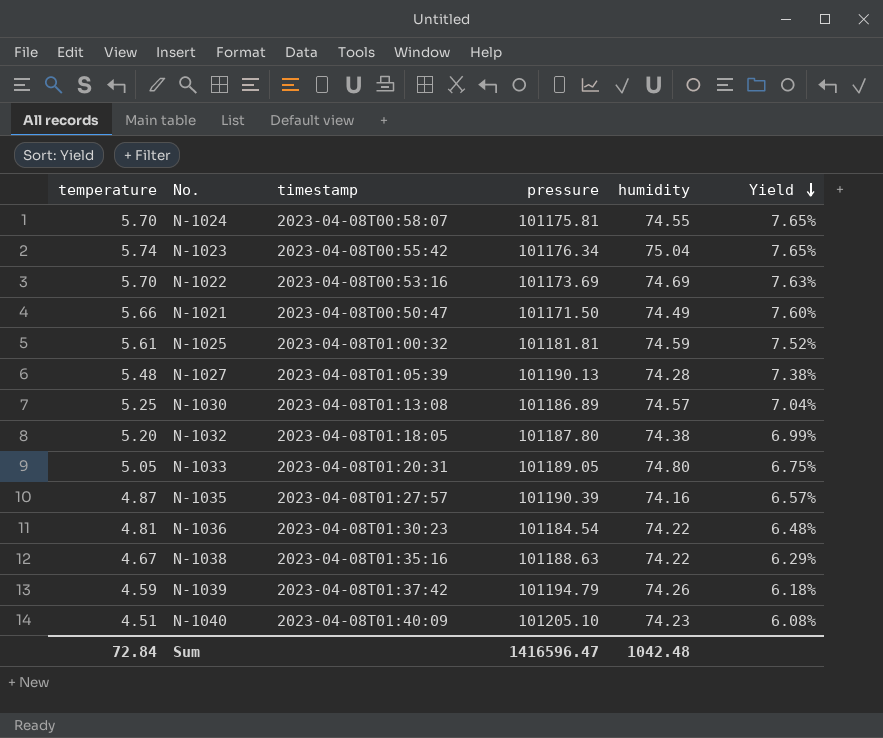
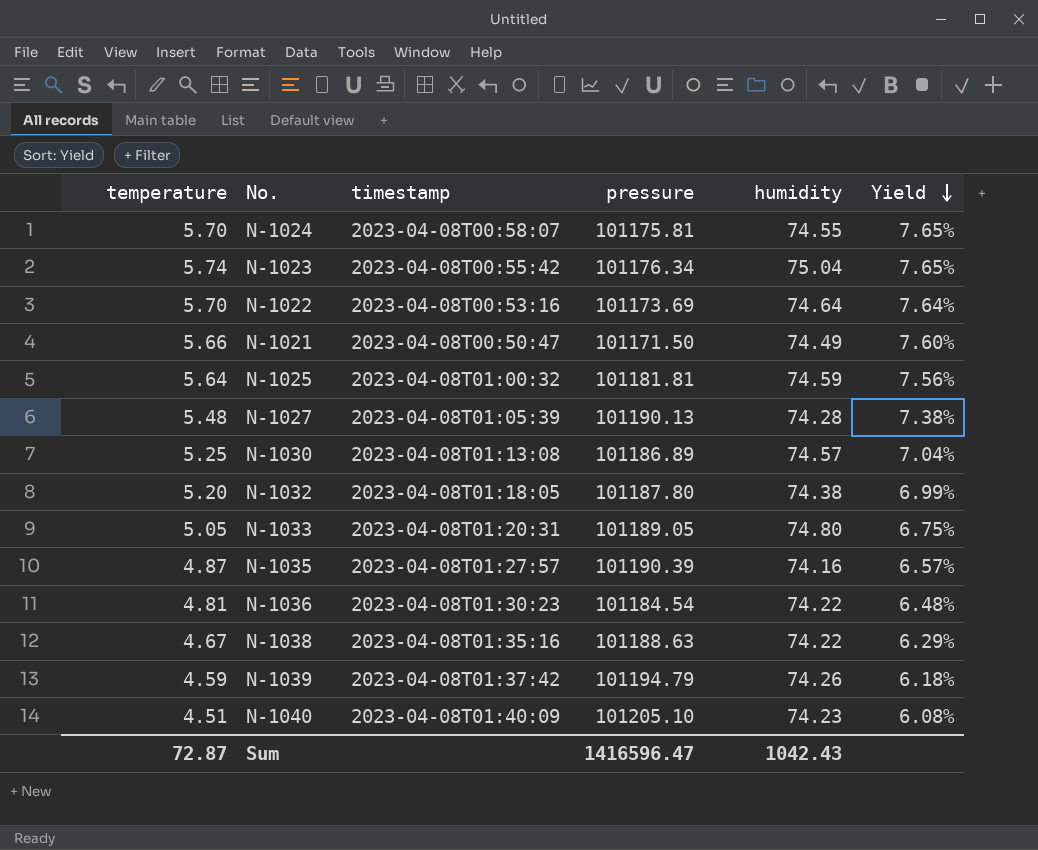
N-1022 | humidity: 74.69 -> 74.64
N-1022 | Yield: 7.63% -> 7.64%
N-1025 | temperature: 5.61 -> 5.64
N-1025 | Yield: 7.52% -> 7.56%
Sum | temperature: 72.84 -> 72.87
Sum | humidity: 1042.48 -> 1042.43

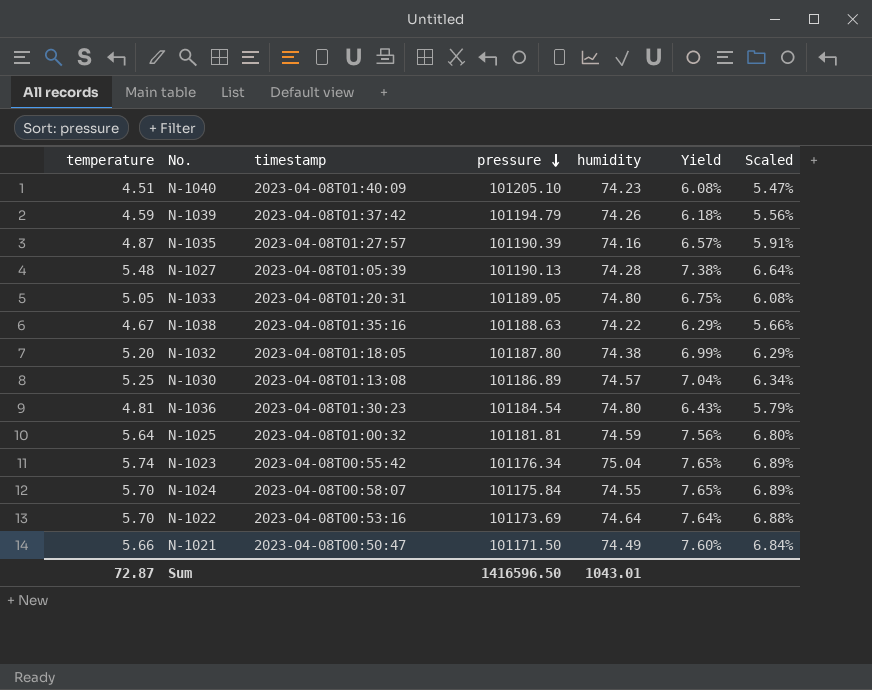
row order: Yield descending -> pressure descending
column Scaled | formula: none -> [Yield] * 0.9
N-1036 | humidity: 74.22 -> 74.80
N-1036 | Yield: 6.48% -> 6.43%
N-1024 | pressure: 101175.81 -> 101175.84
Sum | pressure: 1416596.47 -> 1416596.50
Sum | humidity: 1042.43 -> 1043.01

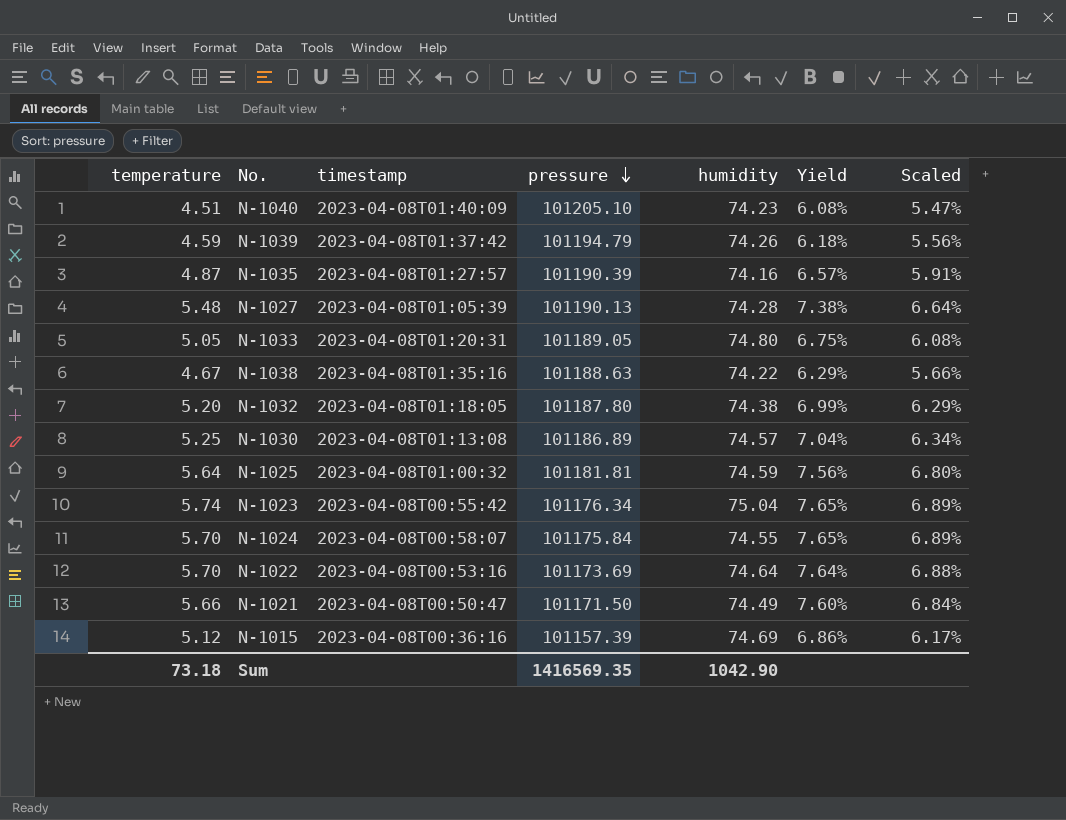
row N-1036: 4.81 | 2023-04-08T01:30:23 | 101184.54 | 74.80 | 6.43% | 5.79% -> none
row N-1015: none -> 5.12 | 2023-04-08T00:36:16 | 101157.39 | 74.69 | 6.86% | 6.17%
Sum | temperature: 72.87 -> 73.18
Sum | pressure: 1416596.50 -> 1416569.35
Sum | humidity: 1043.01 -> 1042.90

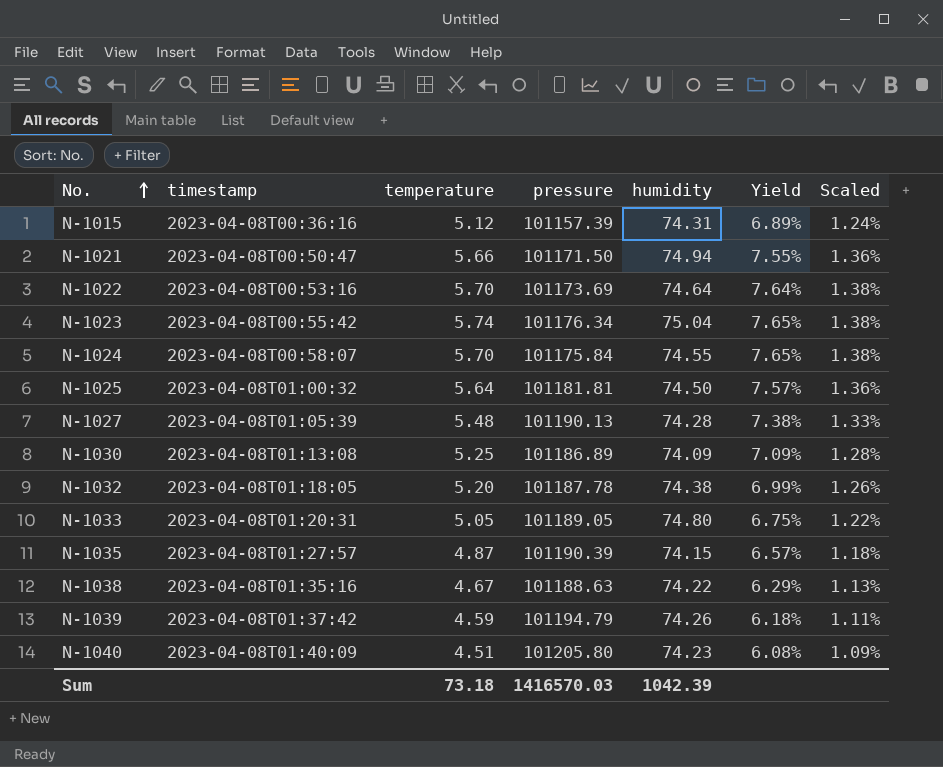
row order: pressure descending -> No. ascending
column temperature | position: 1 -> 3
column Scaled | formula: [Yield] * 0.9 -> [Yield] * 0.18
N-1015 | humidity: 74.69 -> 74.31
N-1015 | Yield: 6.86% -> 6.89%
N-1021 | humidity: 74.49 -> 74.94
N-1021 | Yield: 7.60% -> 7.55%
N-1025 | humidity: 74.59 -> 74.50
N-1025 | Yield: 7.56% -> 7.57%
N-1030 | humidity: 74.57 -> 74.09
N-1030 | Yield: 7.04% -> 7.09%
N-1032 | pressure: 101187.80 -> 101187.78
N-1035 | humidity: 74.16 -> 74.15
N-1040 | pressure: 101205.10 -> 101205.80
Sum | pressure: 1416569.35 -> 1416570.03
Sum | humidity: 1042.90 -> 1042.39

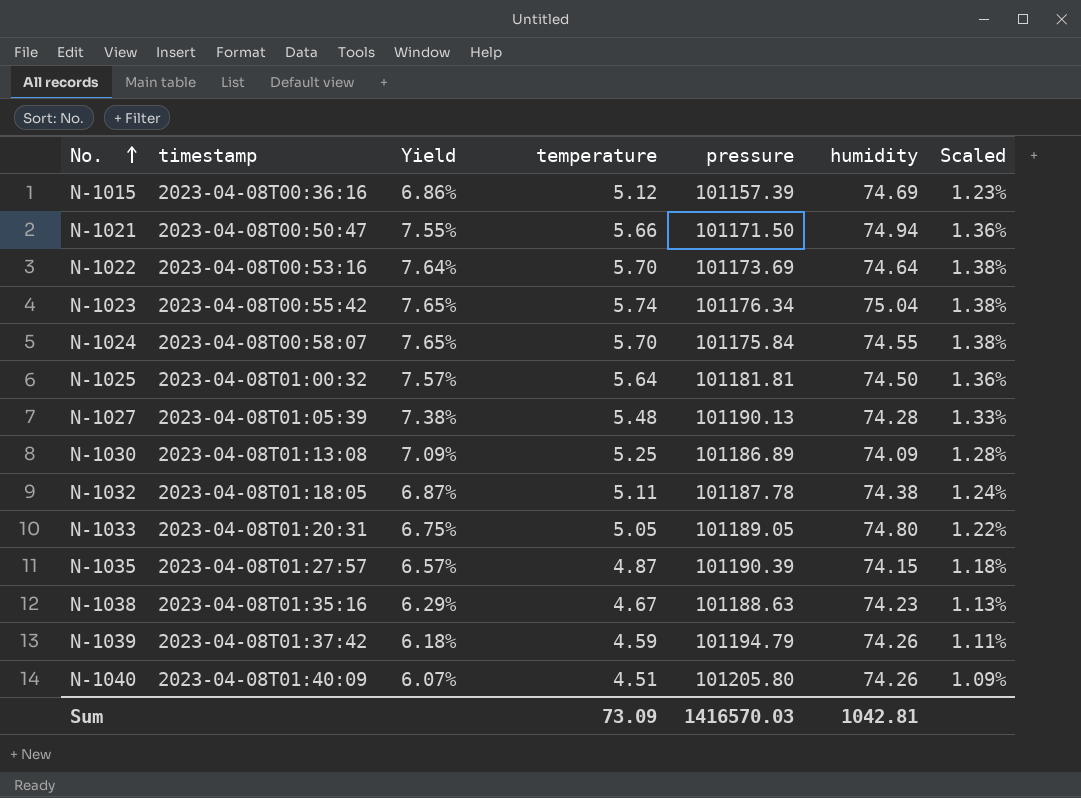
column Yield | position: 6 -> 3
N-1015 | Yield: 6.89% -> 6.86%
N-1015 | humidity: 74.31 -> 74.69
N-1015 | Scaled: 1.24% -> 1.23%
N-1032 | Yield: 6.99% -> 6.87%
N-1032 | temperature: 5.20 -> 5.11
N-1032 | Scaled: 1.26% -> 1.24%
N-1038 | humidity: 74.22 -> 74.23
N-1040 | Yield: 6.08% -> 6.07%
N-1040 | humidity: 74.23 -> 74.26
Sum | temperature: 73.18 -> 73.09
Sum | humidity: 1042.39 -> 1042.81

